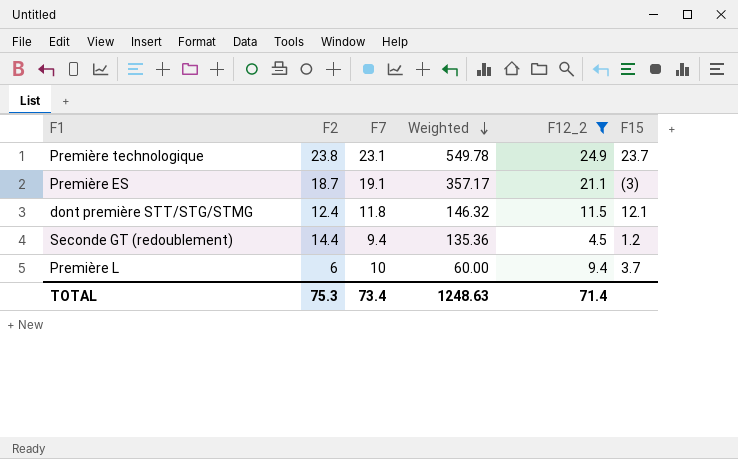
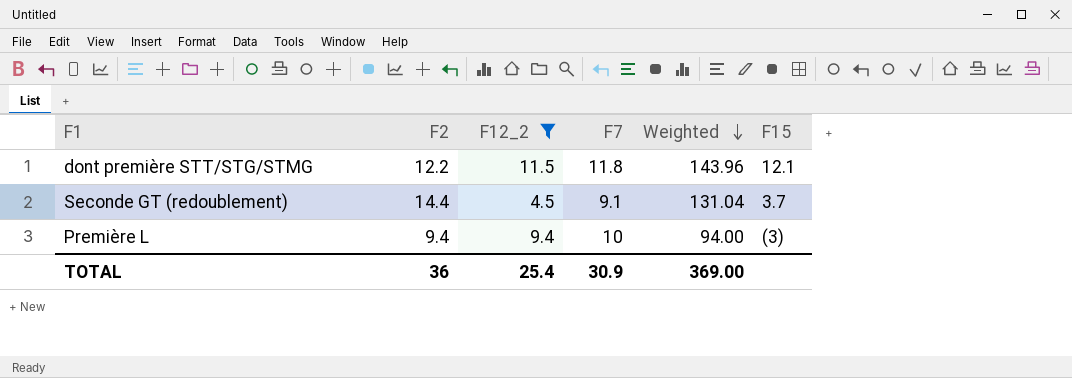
column F12_2 | position: 5 -> 3
row Première technologique: 23.8 | 23.1 | 549.78 | 24.9 | 23.7 -> none
row Première ES: 18.7 | 19.1 | 357.17 | 21.1 | (3) -> none
dont première STT/STG/STMG | F2: 12.4 -> 12.2
dont première STT/STG/STMG | Weighted: 146.32 -> 143.96
Seconde GT (redoublement) | F7: 9.4 -> 9.1
Seconde GT (redoublement) | Weighted: 135.36 -> 131.04
Seconde GT (redoublement) | F15: 1.2 -> 3.7
Première L | F2: 6 -> 9.4
Première L | Weighted: 60.00 -> 94.00
Première L | F15: 3.7 -> (3)
TOTAL | F2: 75.3 -> 36
TOTAL | F12_2: 71.4 -> 25.4
TOTAL | F7: 73.4 -> 30.9
TOTAL | Weighted: 1248.63 -> 369.00

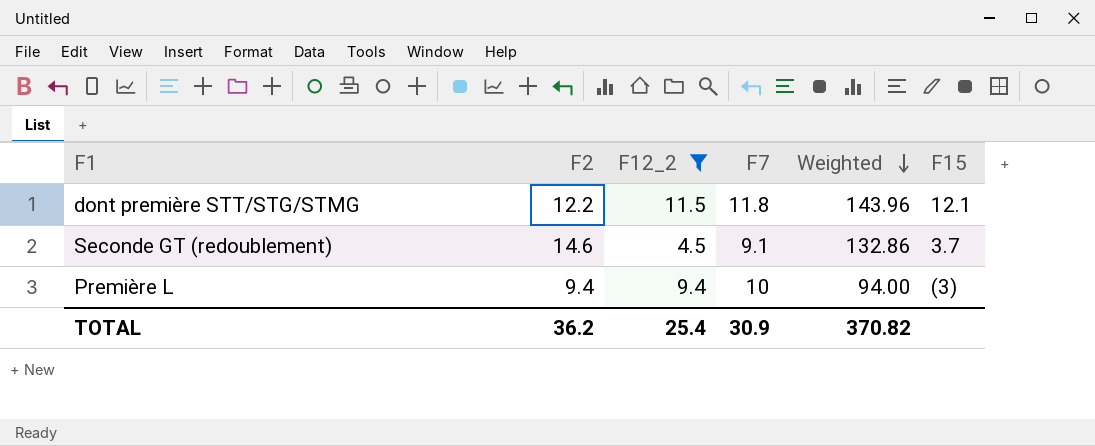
Seconde GT (redoublement) | F2: 14.4 -> 14.6
Seconde GT (redoublement) | Weighted: 131.04 -> 132.86
TOTAL | F2: 36 -> 36.2
TOTAL | Weighted: 369.00 -> 370.82

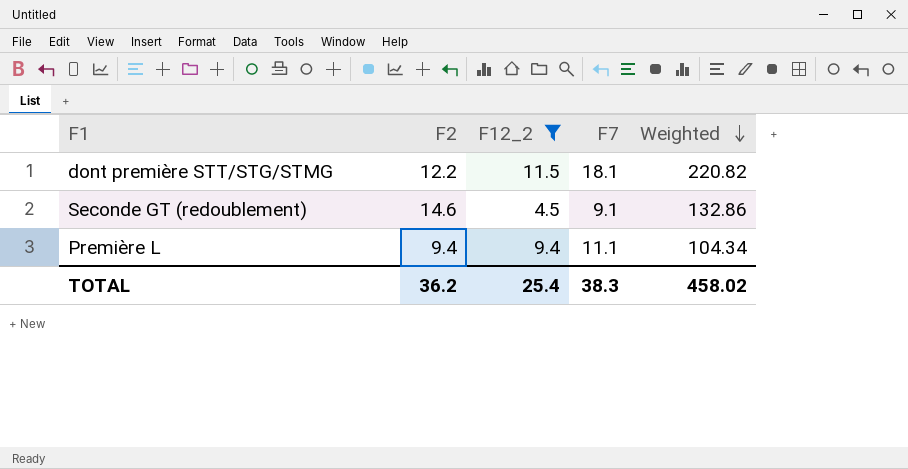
column F15 | position: 6 -> none
dont première STT/STG/STMG | F7: 11.8 -> 18.1
dont première STT/STG/STMG | Weighted: 143.96 -> 220.82
Première L | F7: 10 -> 11.1
Première L | Weighted: 94.00 -> 104.34
TOTAL | F7: 30.9 -> 38.3
TOTAL | Weighted: 370.82 -> 458.02

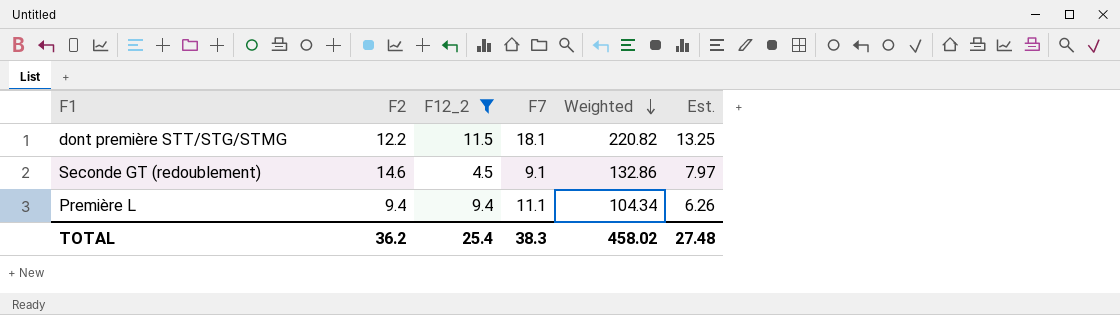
column Est. | formula: none -> [Weighted] * 0.06

